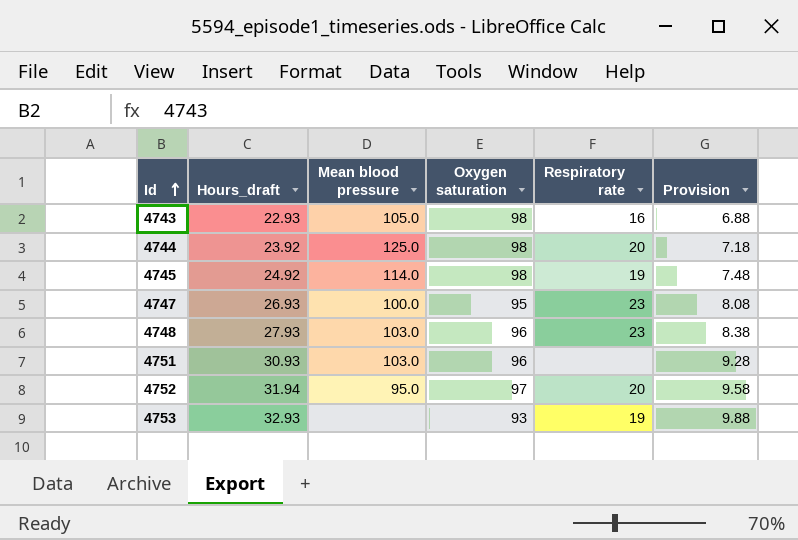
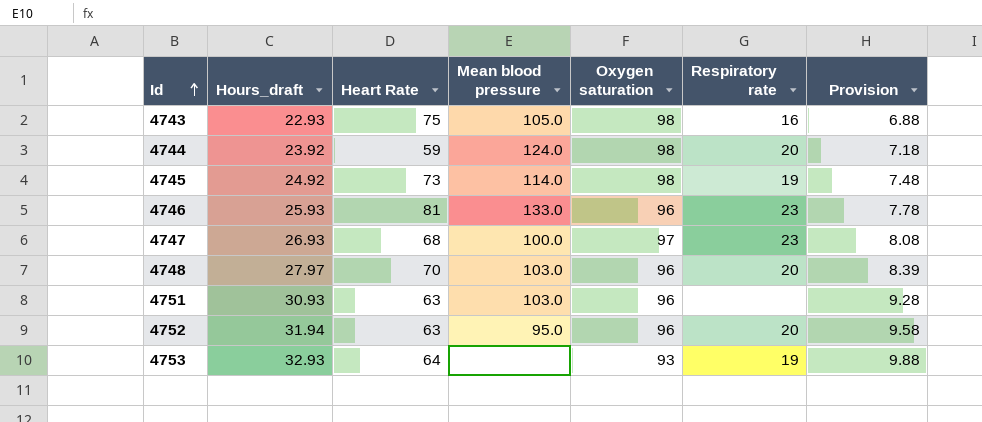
column Heart Rate | position: none -> 3
4744 | Mean blood pressure: 125.0 -> 124.0
row 4746: none -> 25.93 | 81 | 133.0 | 96 | 23 | 7.78
4747 | Oxygen saturation: 95 -> 97
4748 | Hours_draft: 27.93 -> 27.97
4748 | Respiratory rate: 23 -> 20
4748 | Provision: 8.38 -> 8.39
4752 | Oxygen saturation: 97 -> 96

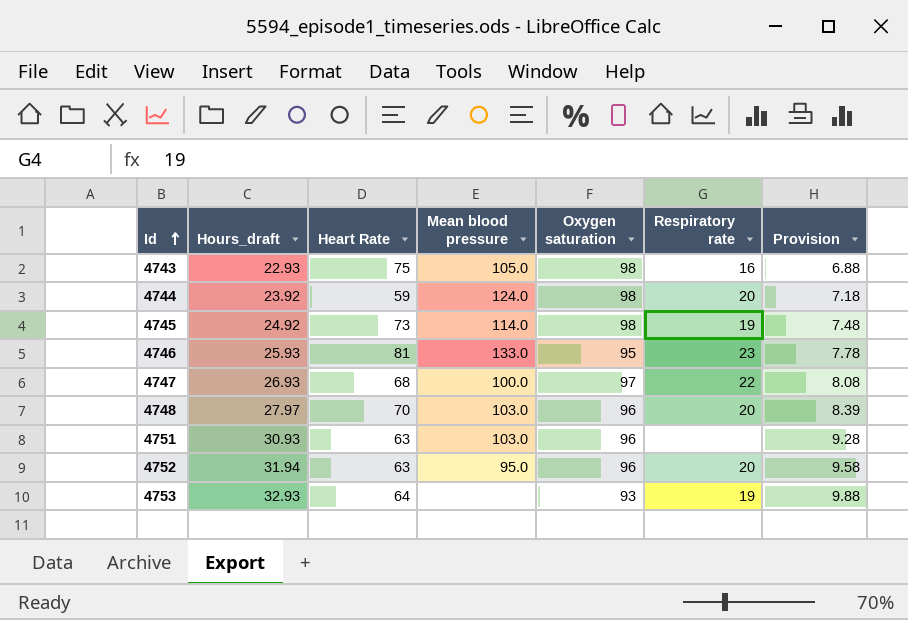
4746 | Oxygen saturation: 96 -> 95
4747 | Respiratory rate: 23 -> 22

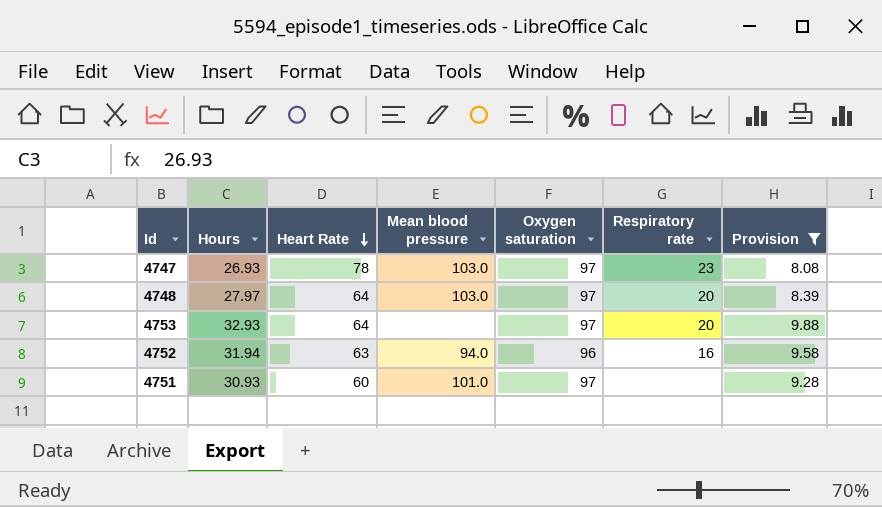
filter: none -> Provision >= 8.08
row order: Id ascending -> Heart Rate descending
column name: Hours_draft -> Hours
4747 | Heart Rate: 68 -> 78
4747 | Mean blood pressure: 100.0 -> 103.0
4747 | Respiratory rate: 22 -> 23
4748 | Heart Rate: 70 -> 64
4748 | Oxygen saturation: 96 -> 97
4753 | Oxygen saturation: 93 -> 97
4753 | Respiratory rate: 19 -> 20
4752 | Mean blood pressure: 95.0 -> 94.0
4752 | Respiratory rate: 20 -> 16
4751 | Heart Rate: 63 -> 60
4751 | Mean blood pressure: 103.0 -> 101.0
4751 | Oxygen saturation: 96 -> 97

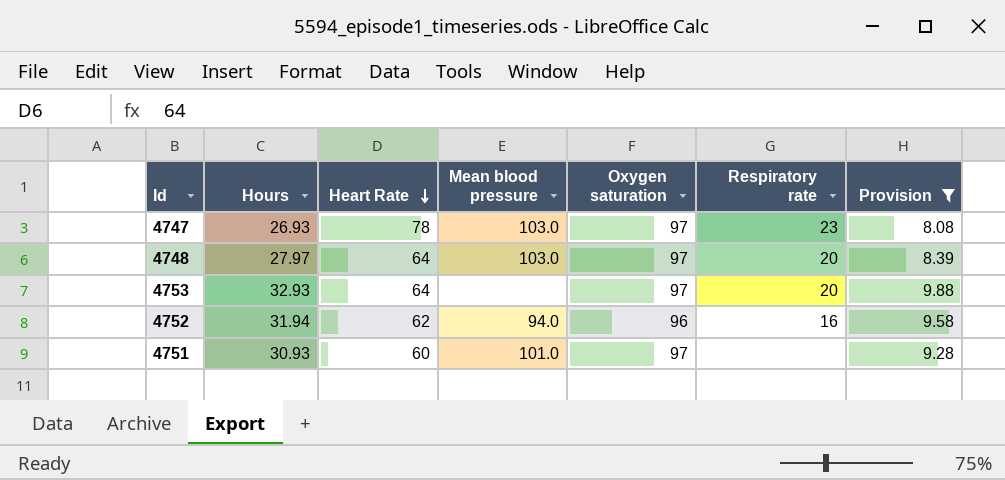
4752 | Heart Rate: 63 -> 62

